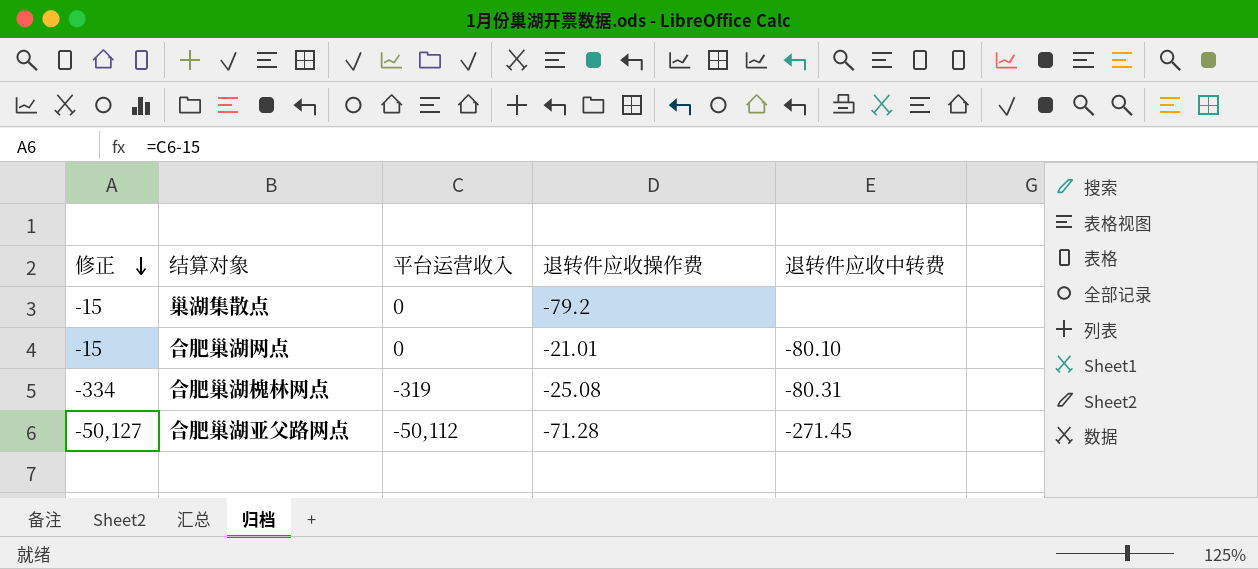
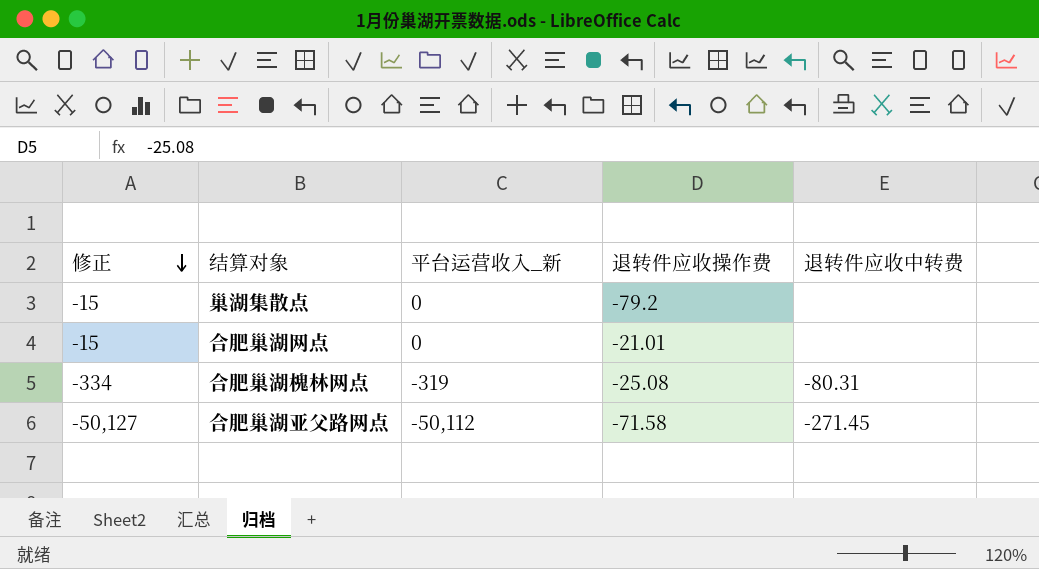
column name: 平台运营收入 -> 平台运营收入_新
合肥巢湖网点 | 退转件应收中转费: -80.10 -> none
合肥巢湖亚父路网点 | 退转件应收操作费: -71.28 -> -71.58

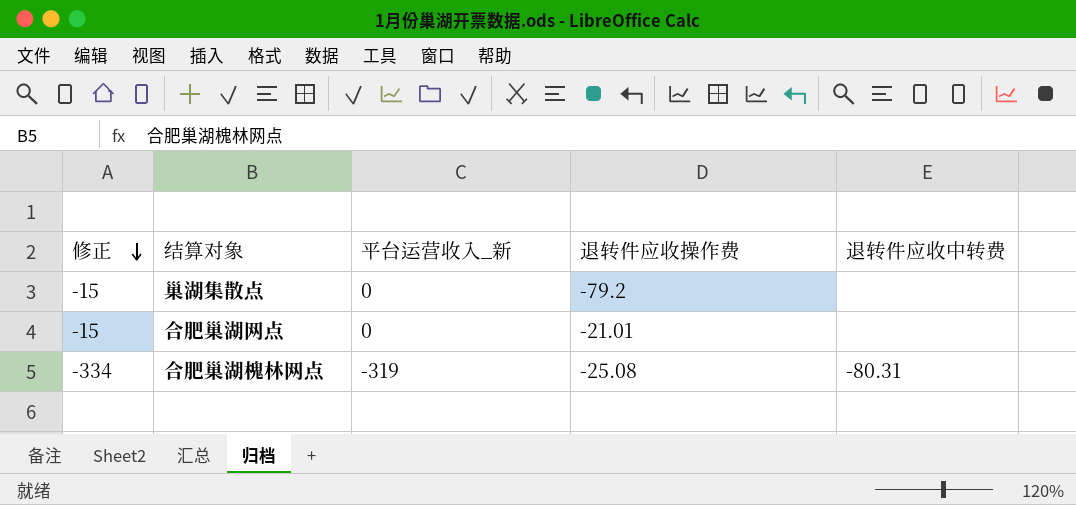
row 合肥巢湖亚父路网点: -50,127 | -50,112 | -71.58 | -271.45 -> none

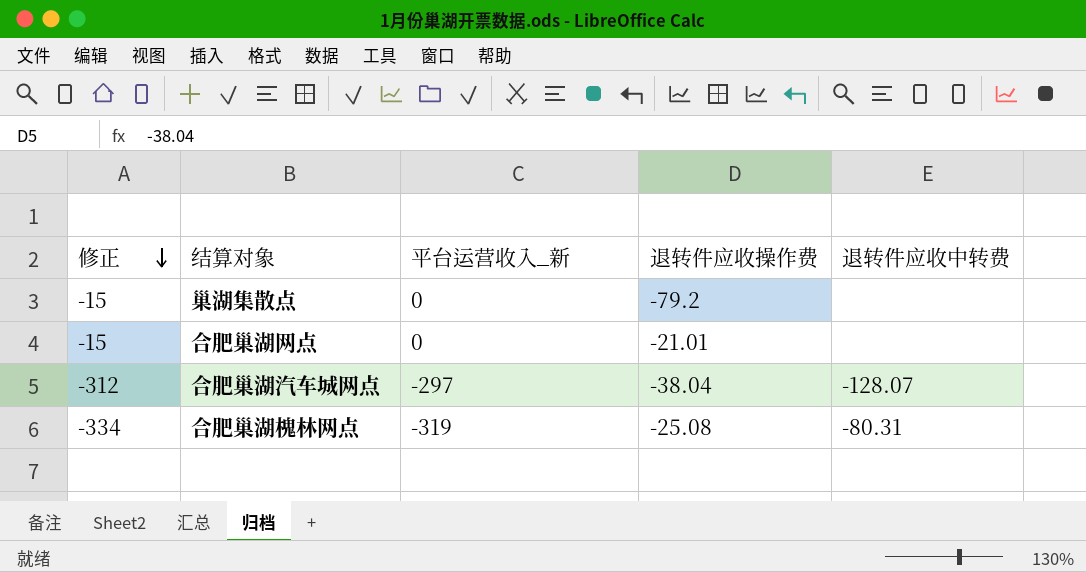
row 合肥巢湖汽车城网点: none -> -312 | -297 | -38.04 | -128.07

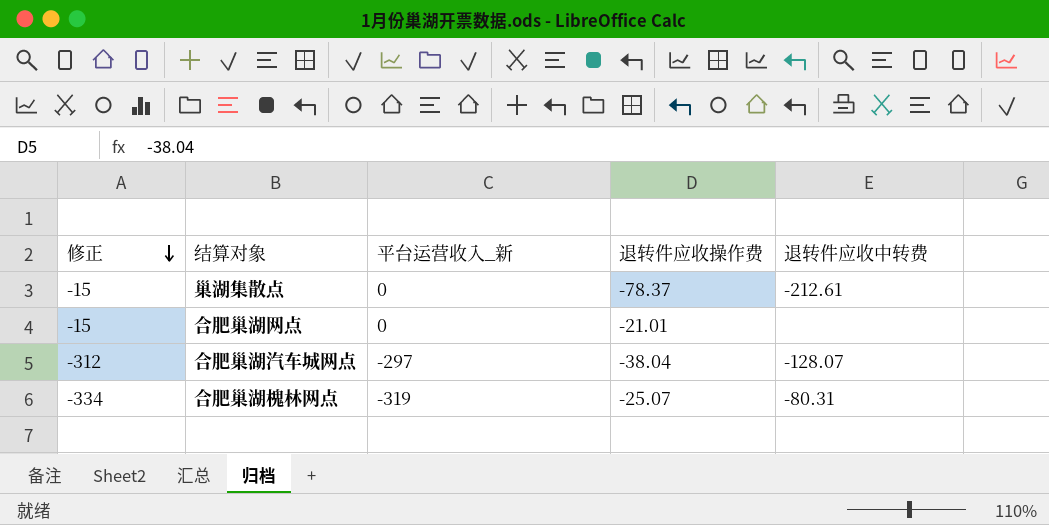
巢湖集散点 | 退转件应收操作费: -79.2 -> -78.37
巢湖集散点 | 退转件应收中转费: none -> -212.61
合肥巢湖槐林网点 | 退转件应收操作费: -25.08 -> -25.07

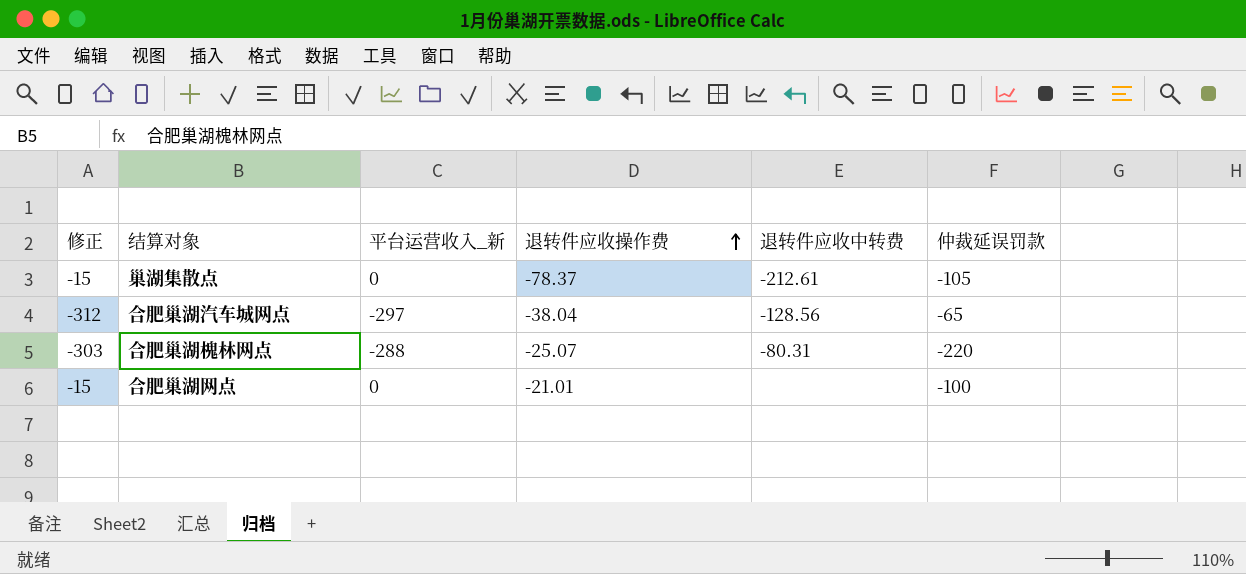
row order: 修正 descending -> 退转件应收操作费 ascending
column 仲裁延误罚款 | position: none -> 6
合肥巢湖汽车城网点 | 退转件应收中转费: -128.07 -> -128.56
合肥巢湖槐林网点 | 修正: -334 -> -303
合肥巢湖槐林网点 | 平台运营收入_新: -319 -> -288

